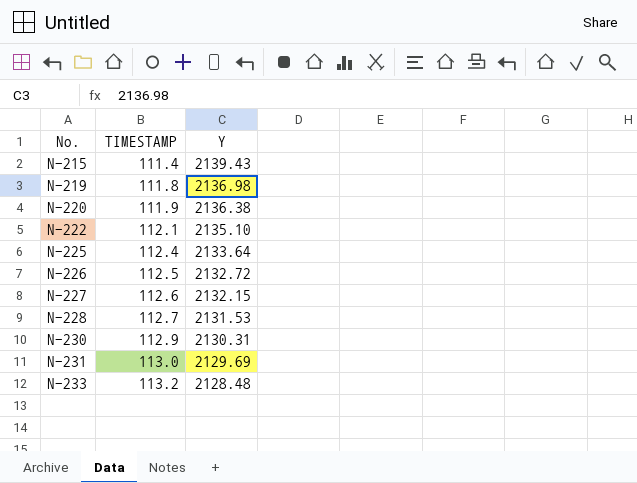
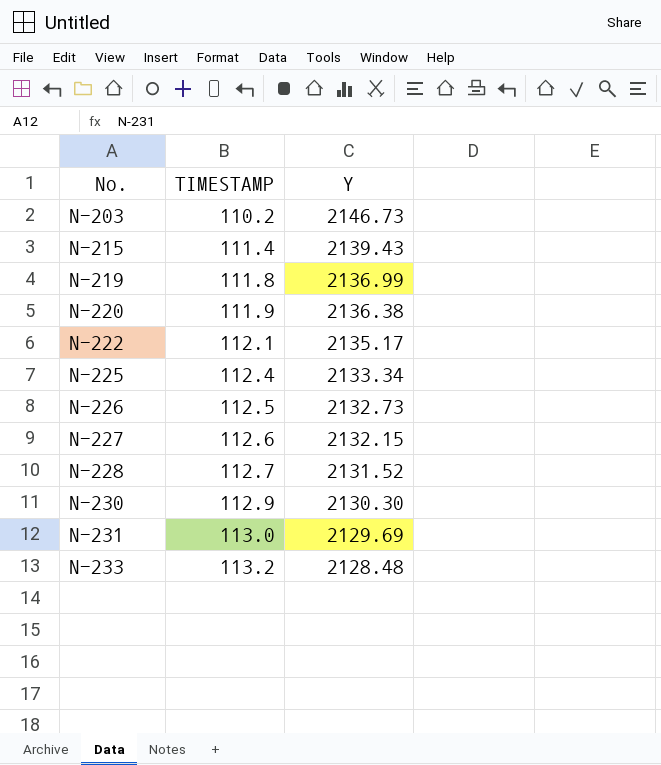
row N-203: none -> 110.2 | 2146.73
N-219 | Y: 2136.98 -> 2136.99
N-222 | Y: 2135.10 -> 2135.17
N-225 | Y: 2133.64 -> 2133.34
N-226 | Y: 2132.72 -> 2132.73
N-228 | Y: 2131.53 -> 2131.52
N-230 | Y: 2130.31 -> 2130.30

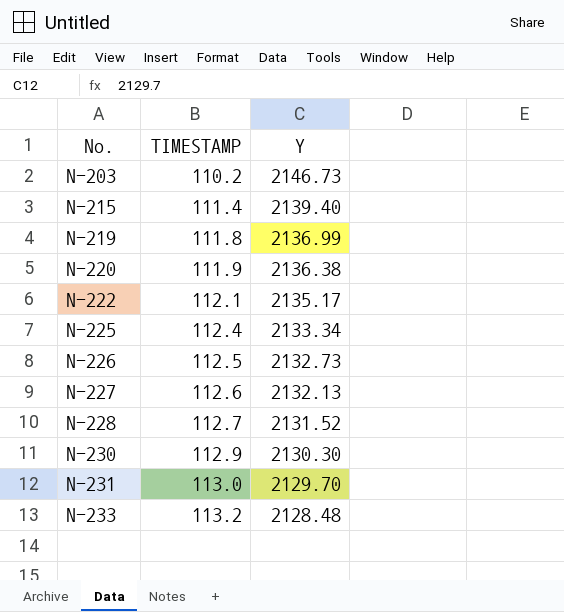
N-215 | Y: 2139.43 -> 2139.40
N-227 | Y: 2132.15 -> 2132.13
N-231 | Y: 2129.69 -> 2129.70

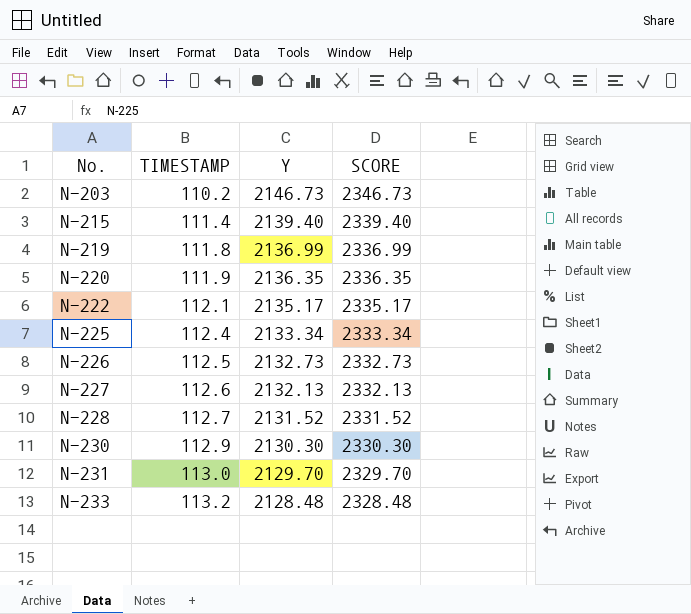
column SCORE | formula: none -> [Y] + 200
N-220 | Y: 2136.38 -> 2136.35

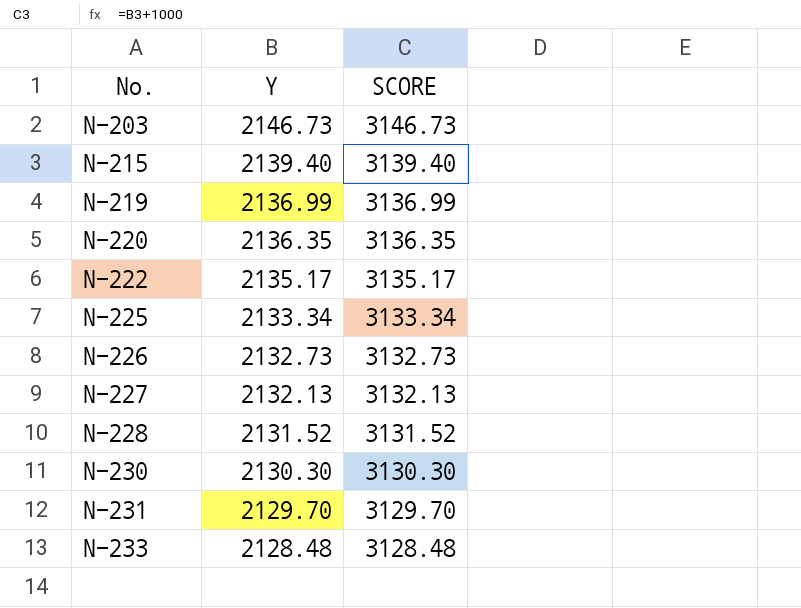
column TIMESTAMP | position: 2 -> none
column SCORE | formula: [Y] + 200 -> [Y] + 1000

